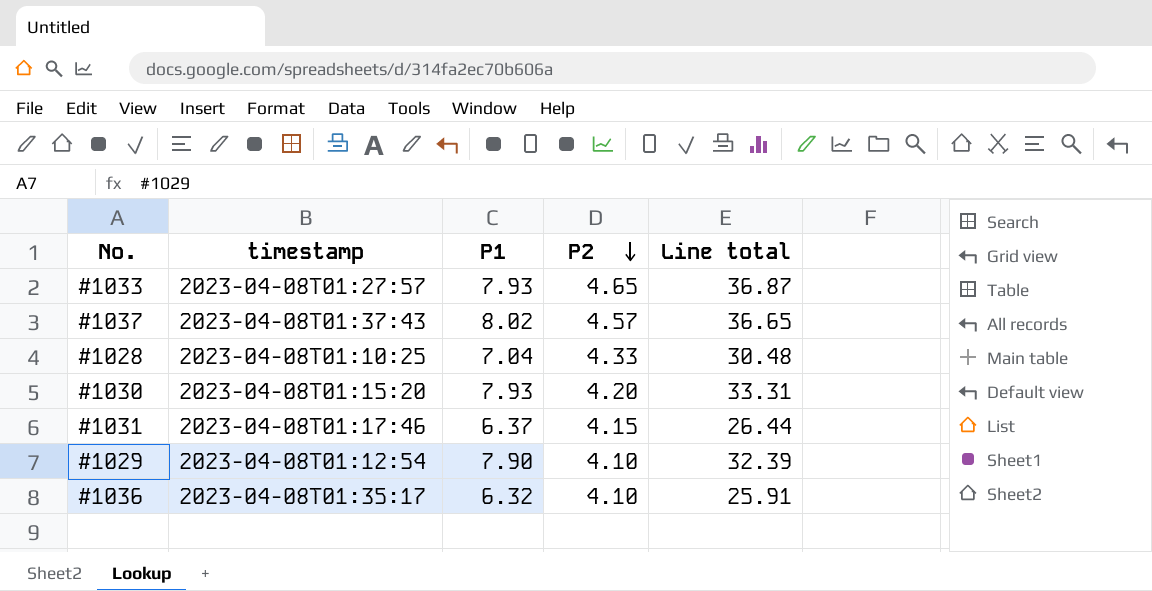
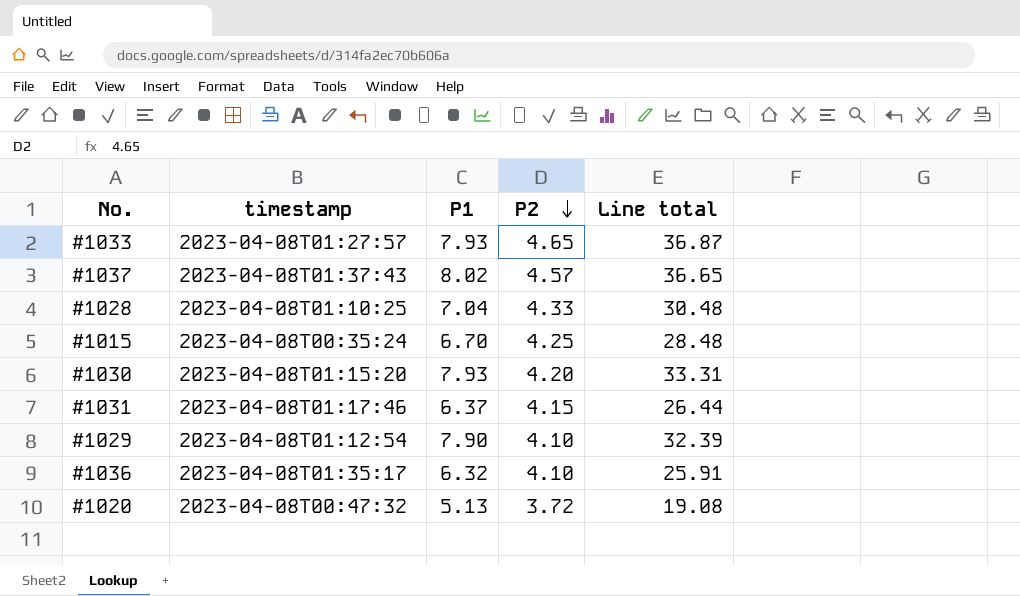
row #1015: none -> 2023-04-08T00:35:24 | 6.70 | 4.25 | 28.48
row #1020: none -> 2023-04-08T00:47:32 | 5.13 | 3.72 | 19.08

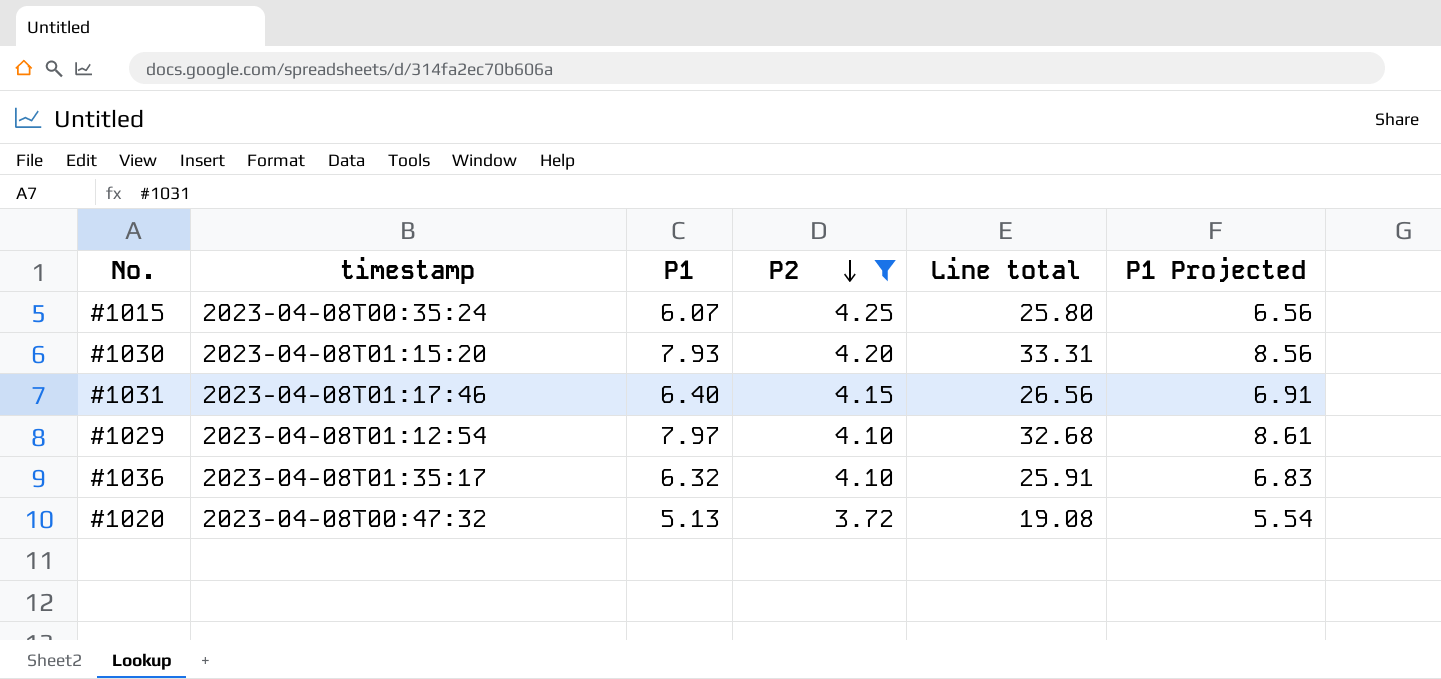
filter: none -> P2 <= 4.25
column P1 Projected | formula: none -> [P1] * 1.08
#1015 | P1: 6.70 -> 6.07
#1015 | Line total: 28.48 -> 25.80
#1031 | P1: 6.37 -> 6.40
#1031 | Line total: 26.44 -> 26.56
#1029 | P1: 7.90 -> 7.97
#1029 | Line total: 32.39 -> 32.68

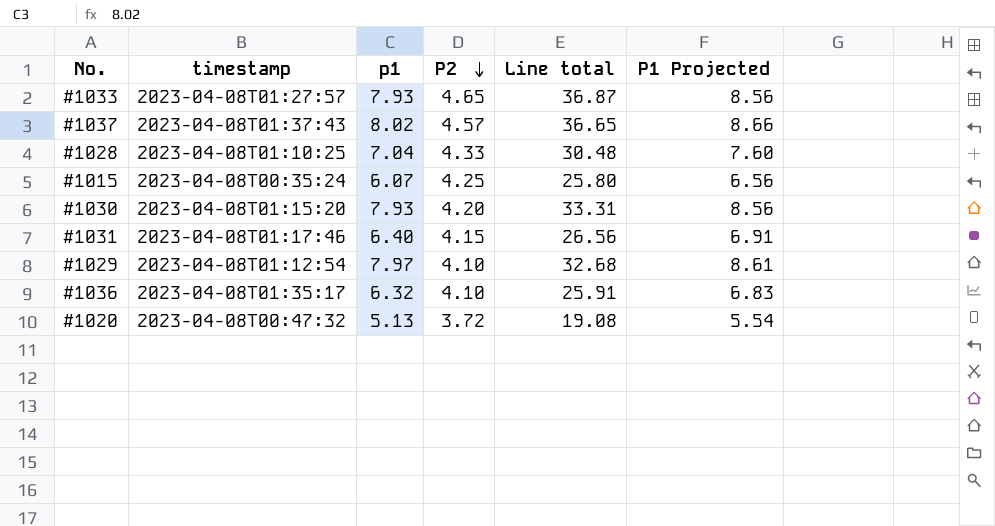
filter: P2 <= 4.25 -> none
column name: P1 -> p1

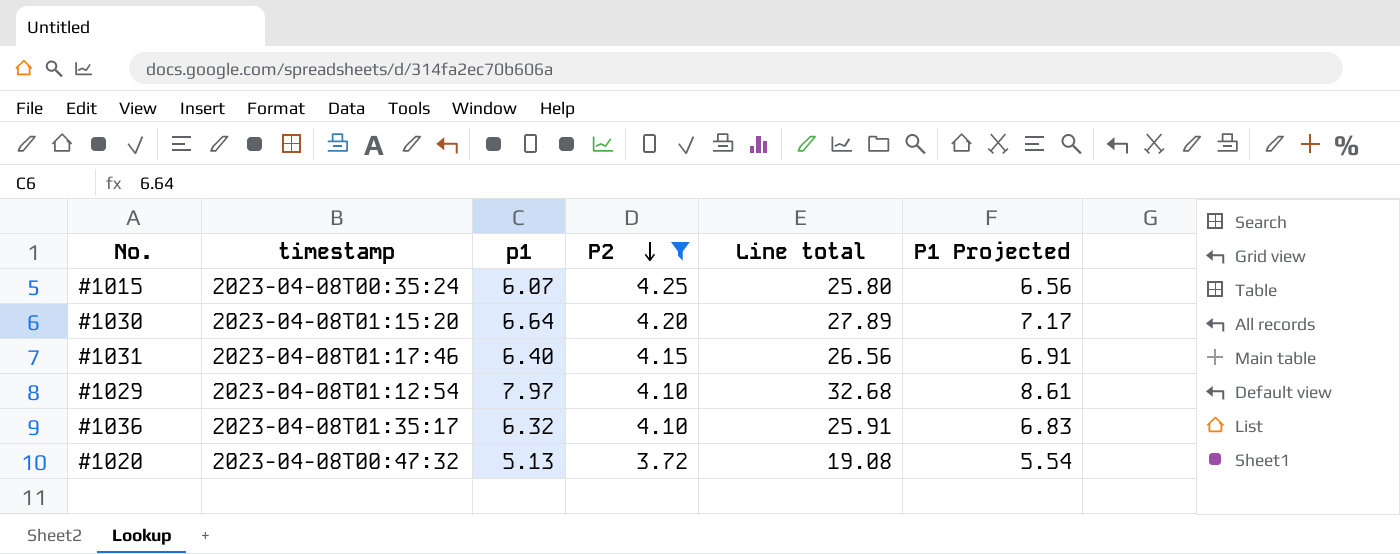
filter: none -> P2 <= 4.25
#1030 | p1: 7.93 -> 6.64
#1030 | Line total: 33.31 -> 27.89
#1030 | P1 Projected: 8.56 -> 7.17

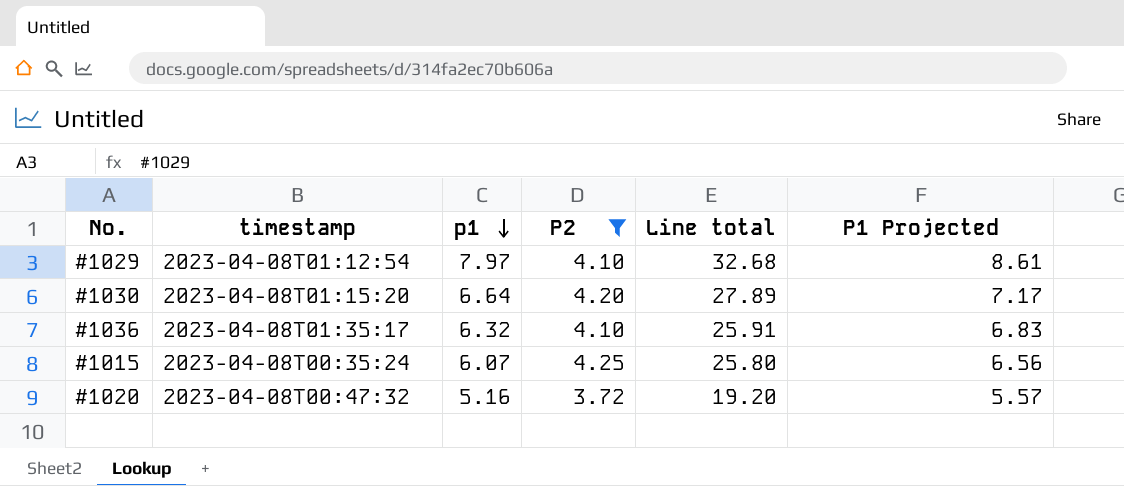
row order: P2 descending -> p1 descending
row #1031: 2023-04-08T01:17:46 | 6.40 | 4.15 | 26.56 | 6.91 -> none
#1020 | p1: 5.13 -> 5.16
#1020 | Line total: 19.08 -> 19.20
#1020 | P1 Projected: 5.54 -> 5.57

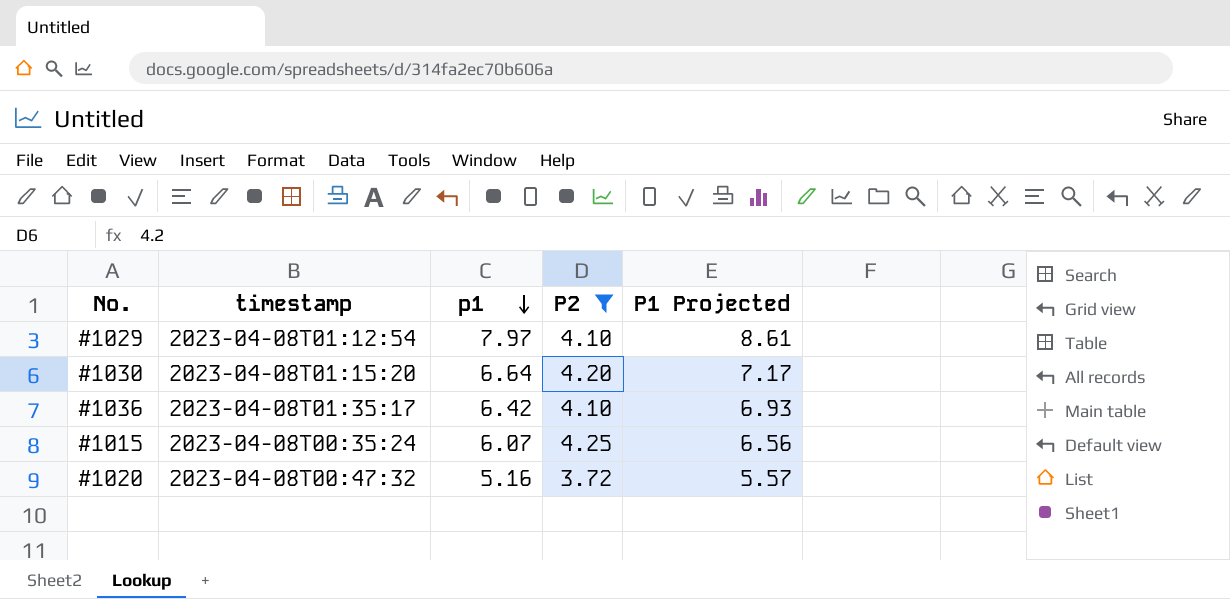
column Line total | formula: [p1] * [P2] -> none
#1036 | p1: 6.32 -> 6.42
#1036 | P1 Projected: 6.83 -> 6.93

